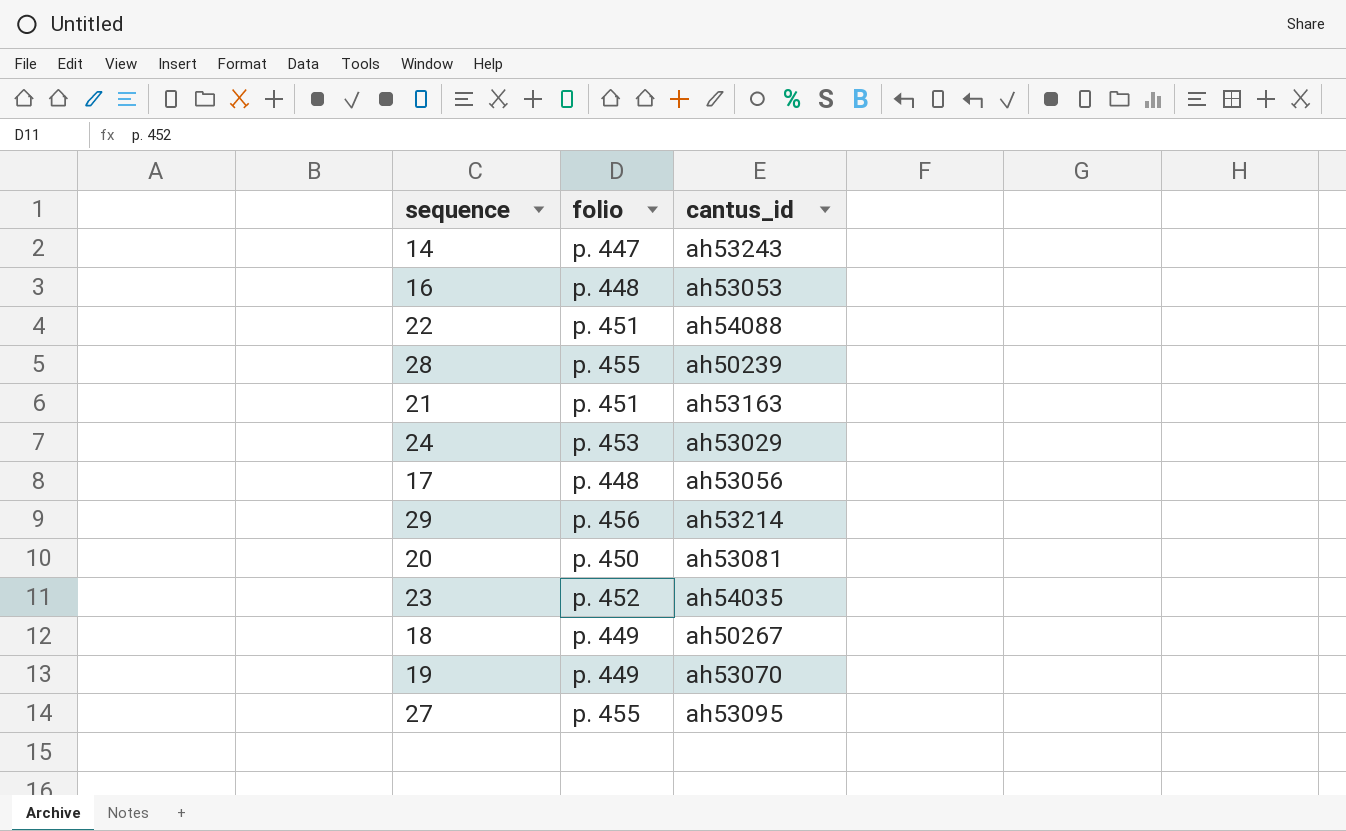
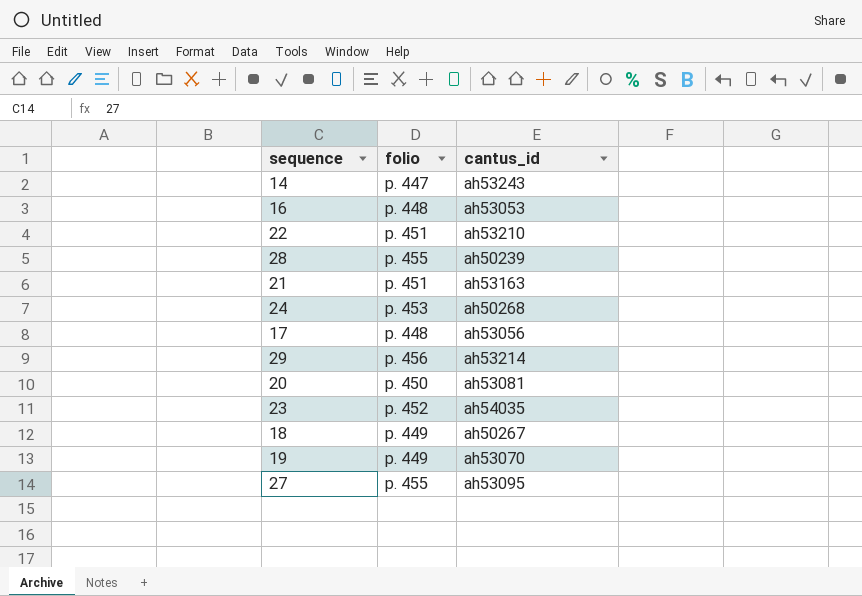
22 | cantus_id: ah54088 -> ah53210
24 | cantus_id: ah53029 -> ah50268

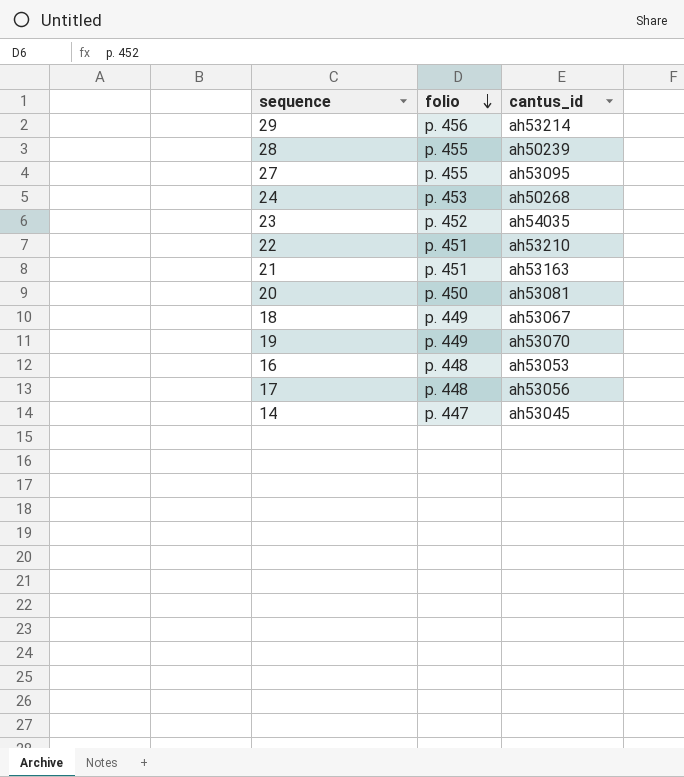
row order: none -> folio descending
18 | cantus_id: ah50267 -> ah53067
14 | cantus_id: ah53243 -> ah53045

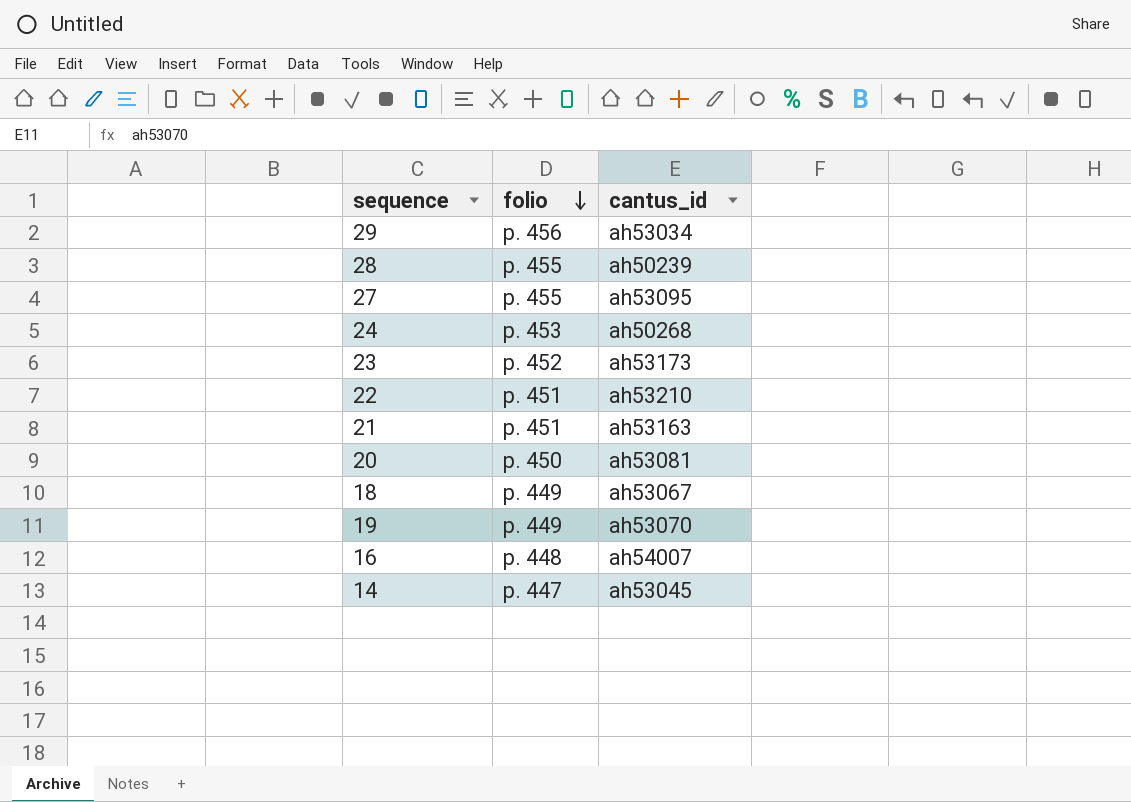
row 17: p. 448 | ah53056 -> none
29 | cantus_id: ah53214 -> ah53034
23 | cantus_id: ah54035 -> ah53173
16 | cantus_id: ah53053 -> ah54007

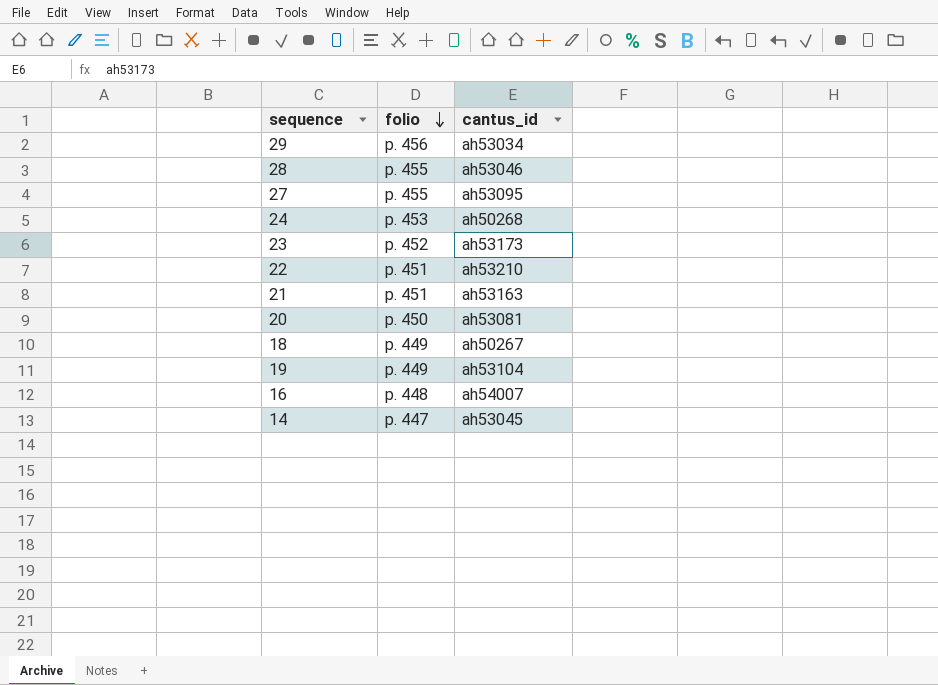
28 | cantus_id: ah50239 -> ah53046
18 | cantus_id: ah53067 -> ah50267
19 | cantus_id: ah53070 -> ah53104

